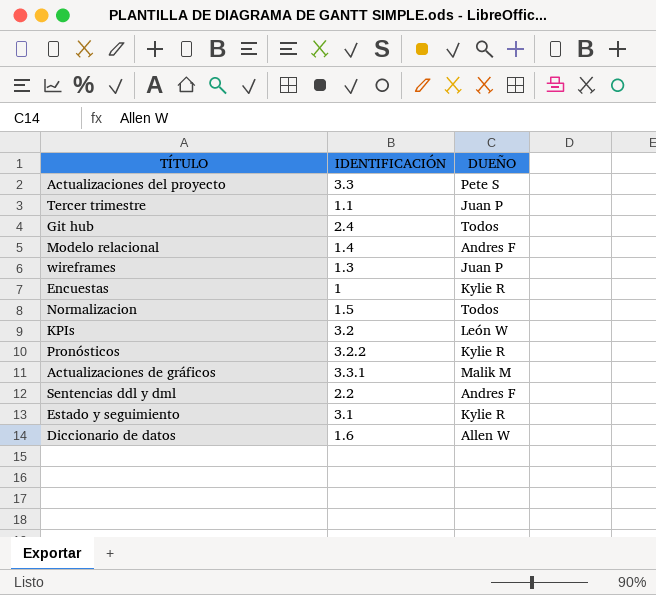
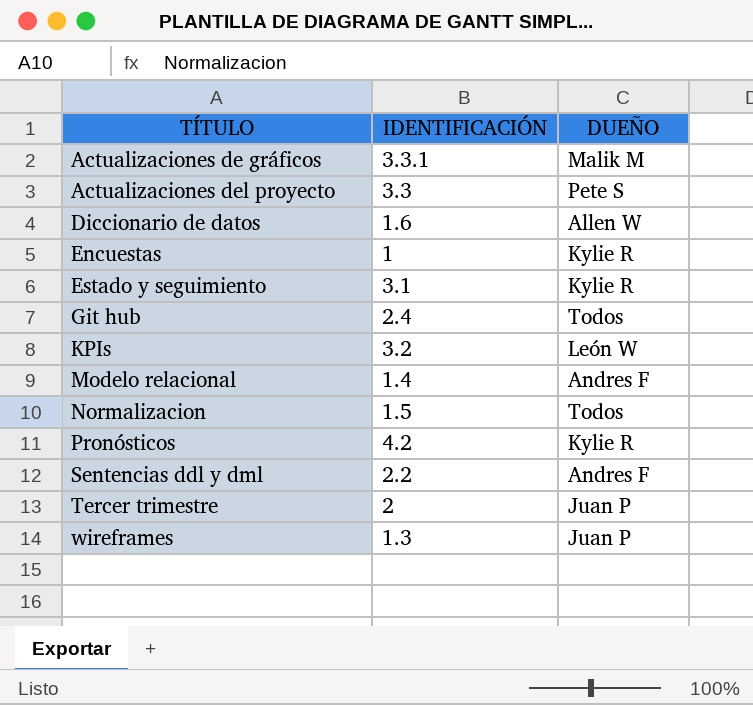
row order: none -> TÍTULO ascending
Pronósticos | IDENTIFICACIÓN: 3.2.2 -> 4.2
Tercer trimestre | IDENTIFICACIÓN: 1.1 -> 2

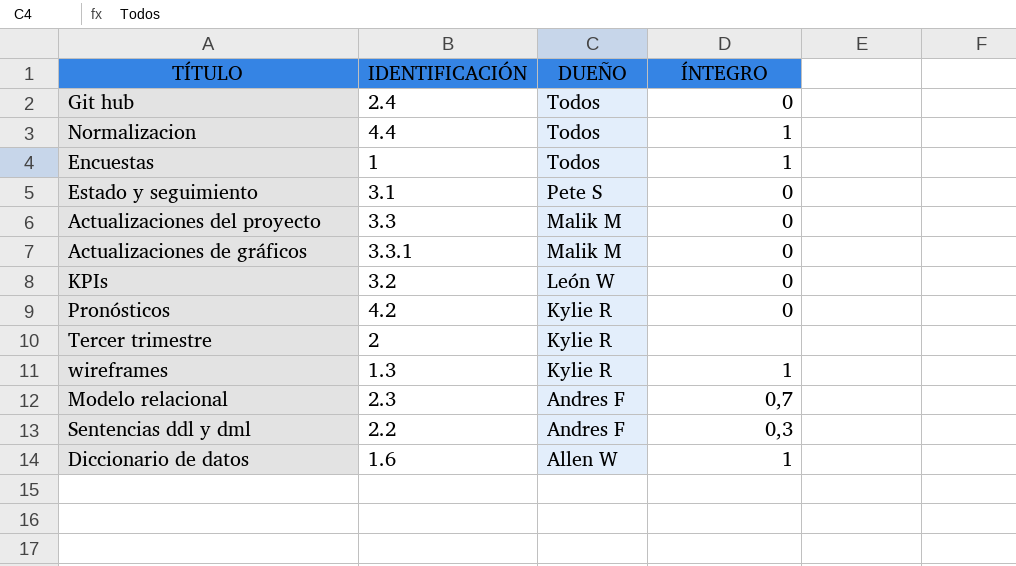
row order: TÍTULO ascending -> DUEÑO descending
column ÍNTEGRO | position: none -> 4
Normalizacion | IDENTIFICACIÓN: 1.5 -> 4.4
Encuestas | DUEÑO: Kylie R -> Todos
Estado y seguimiento | DUEÑO: Kylie R -> Pete S
Actualizaciones del proyecto | DUEÑO: Pete S -> Malik M
Tercer trimestre | DUEÑO: Juan P -> Kylie R
wireframes | DUEÑO: Juan P -> Kylie R
Modelo relacional | IDENTIFICACIÓN: 1.4 -> 2.3

